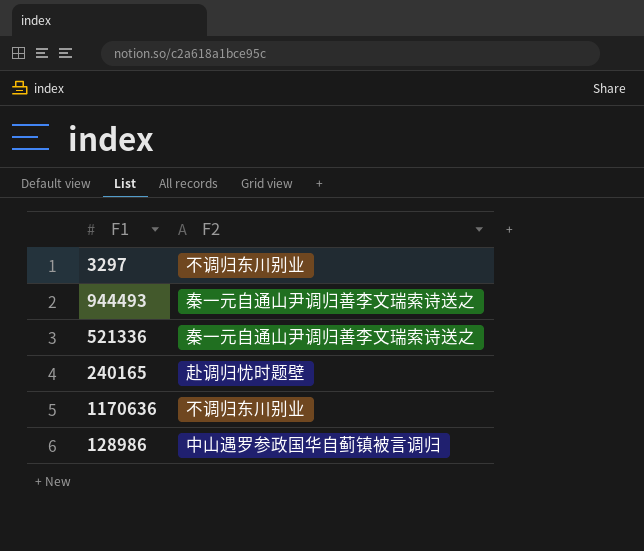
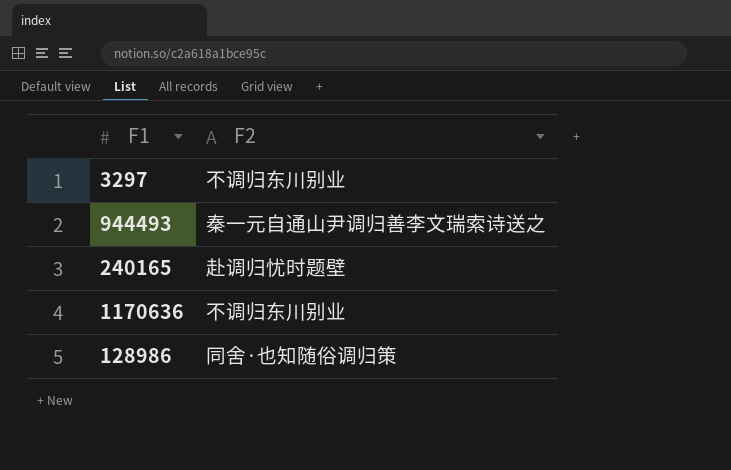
row 521336: 秦一元自通山尹调归善李文瑞索诗送之 -> none
128986 | F2: 中山遇罗参政国华自蓟镇被言调归 -> 同舍·也知随俗调归策

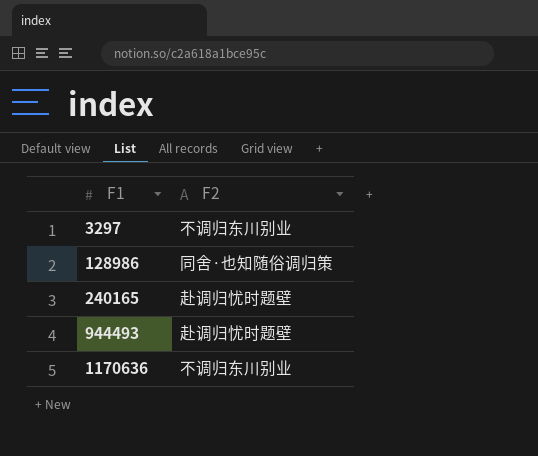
row order: none -> F1 ascending
944493 | F2: 秦一元自通山尹调归善李文瑞索诗送之 -> 赴调归忧时题壁

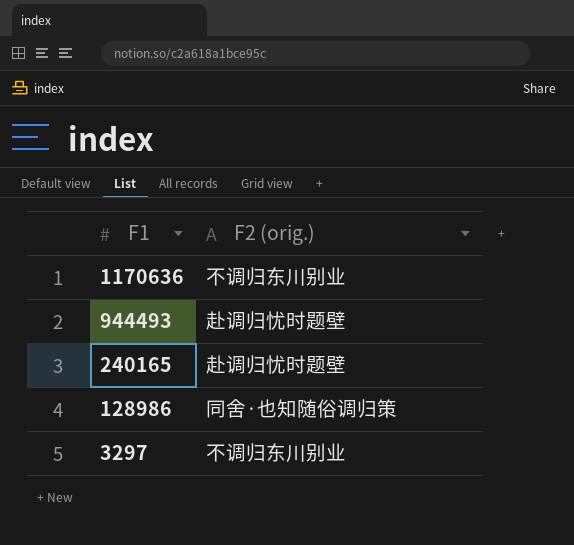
row order: F1 ascending -> F1 descending
column name: F2 -> F2 (orig.)

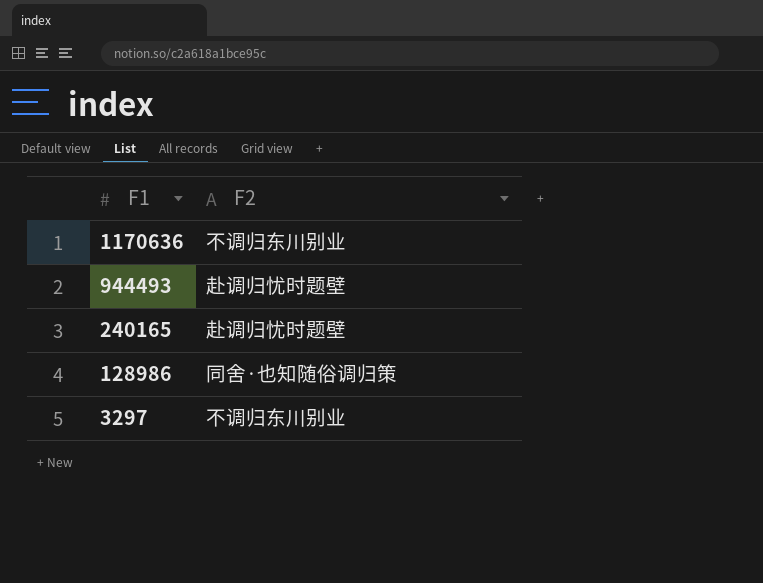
column name: F2 (orig.) -> F2

